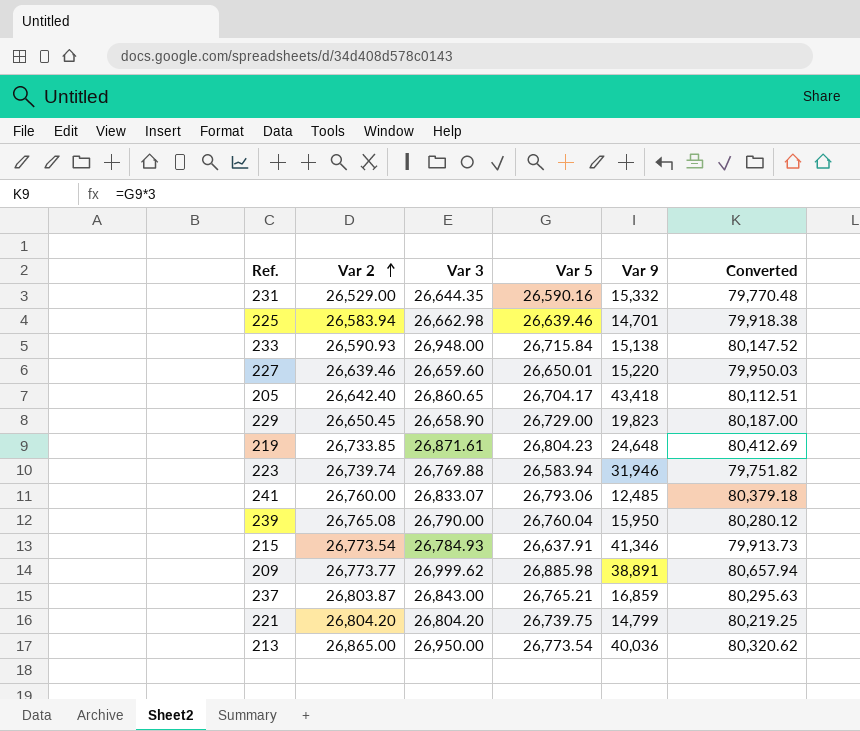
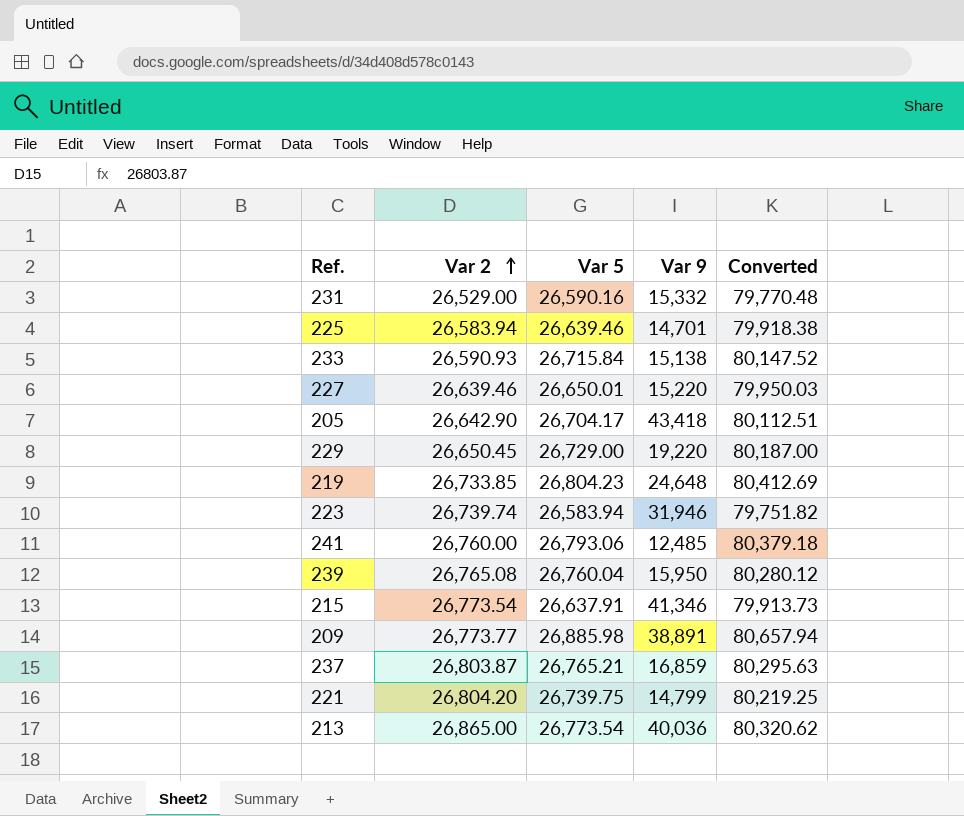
column Var 3 | position: 3 -> none
205 | Var 2: 26,642.40 -> 26,642.90
229 | Var 9: 19,823 -> 19,220

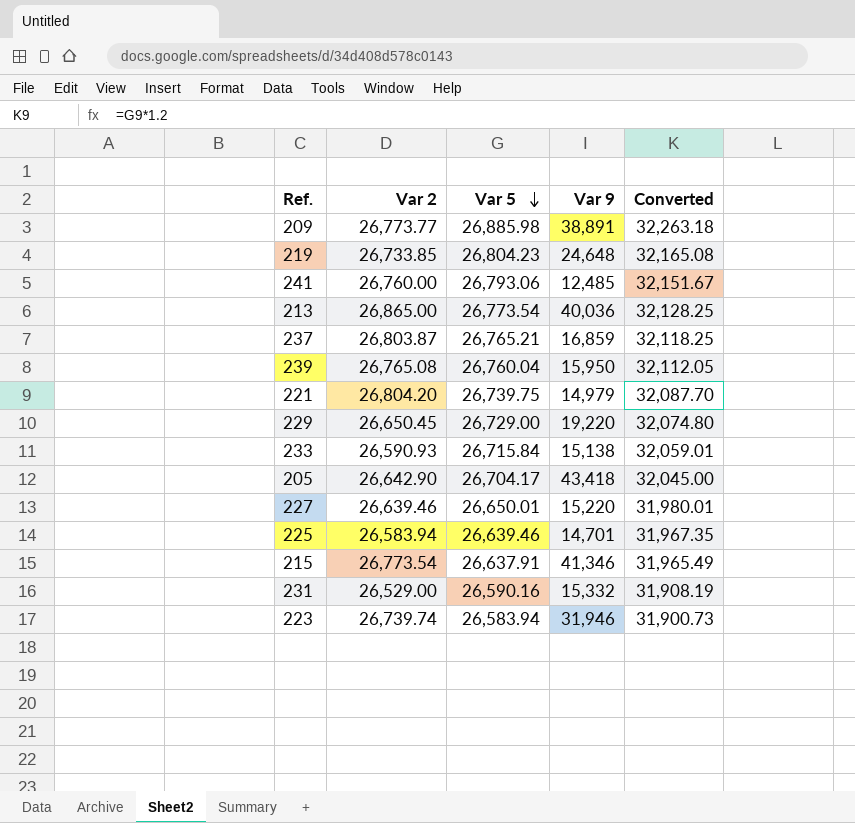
row order: Var 2 ascending -> Var 5 descending
column Converted | formula: [Var 5] * 3 -> [Var 5] * 1.2
221 | Var 9: 14,799 -> 14,979

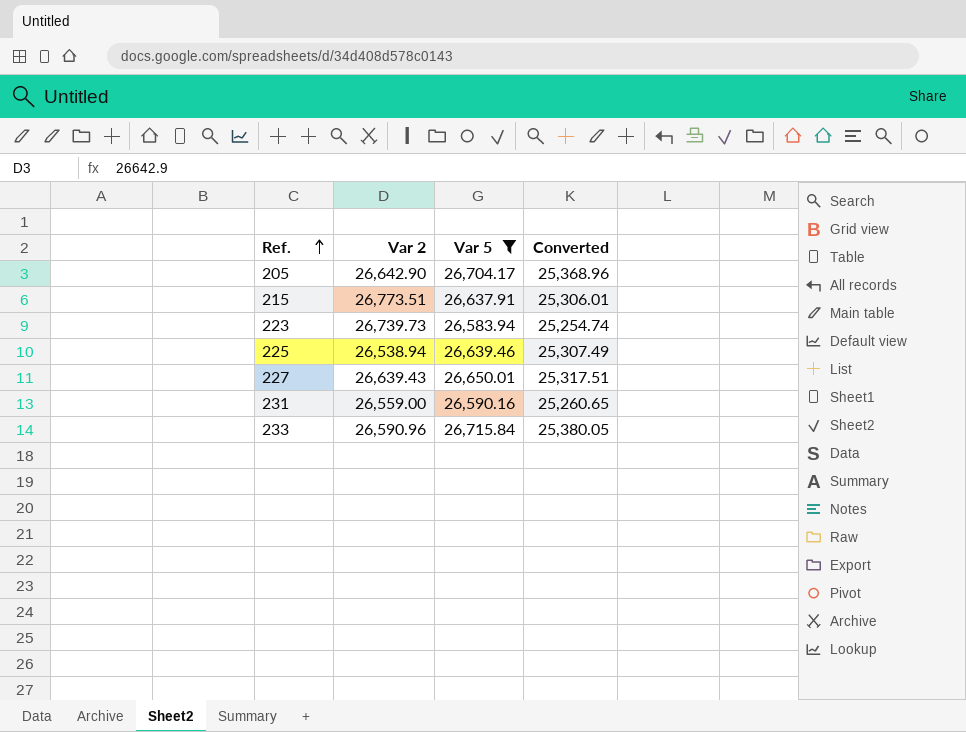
filter: none -> Var 5 <= 26,715.84
row order: Var 5 descending -> Ref. ascending
column Var 9 | position: 4 -> none
column Converted | formula: [Var 5] * 1.2 -> [Var 5] * 0.95
215 | Var 2: 26,773.54 -> 26,773.51
223 | Var 2: 26,739.74 -> 26,739.73
225 | Var 2: 26,583.94 -> 26,538.94
227 | Var 2: 26,639.46 -> 26,639.43
231 | Var 2: 26,529.00 -> 26,559.00
233 | Var 2: 26,590.93 -> 26,590.96

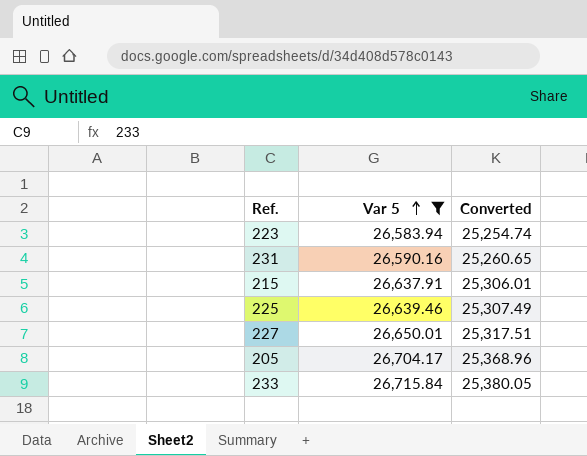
row order: Ref. ascending -> Var 5 ascending
column Var 2 | position: 2 -> none

